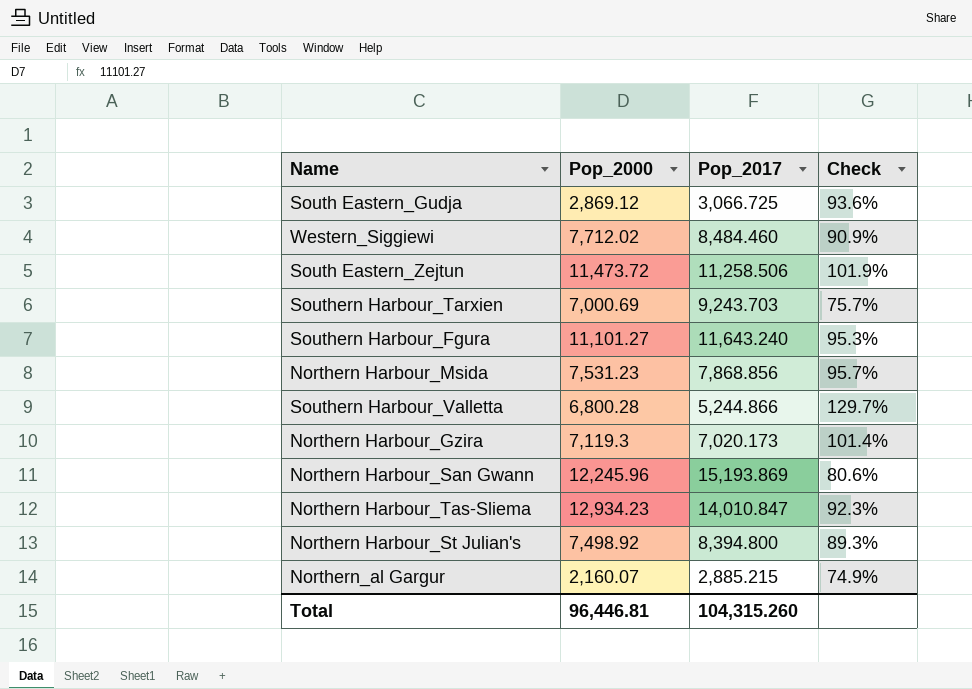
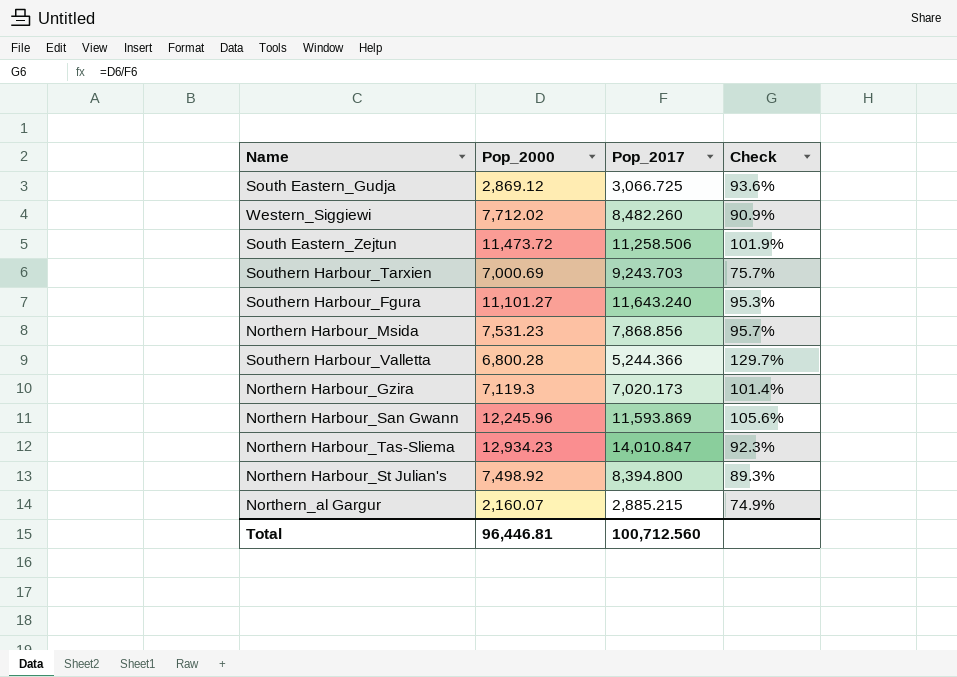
Western_Siggiewi | Pop_2017: 8,484.460 -> 8,482.260
Southern Harbour_Valletta | Pop_2017: 5,244.866 -> 5,244.366
Northern Harbour_San Gwann | Pop_2017: 15,193.869 -> 11,593.869
Northern Harbour_San Gwann | Check: 80.6% -> 105.6%
Total | Pop_2017: 104,315.260 -> 100,712.560

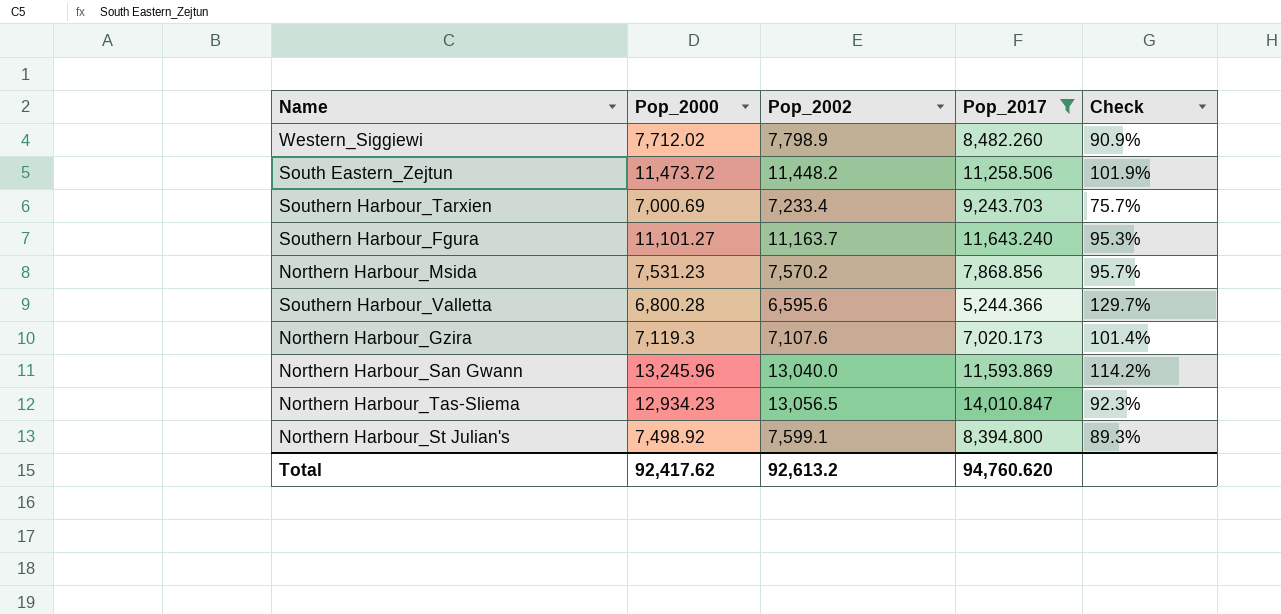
filter: none -> Pop_2017 >= 5,244.366
column Pop_2002 | position: none -> 3
Northern Harbour_San Gwann | Pop_2000: 12,245.96 -> 13,245.96
Northern Harbour_San Gwann | Check: 105.6% -> 114.2%
Total | Pop_2000: 96,446.81 -> 92,417.62
Total | Pop_2017: 100,712.560 -> 94,760.620

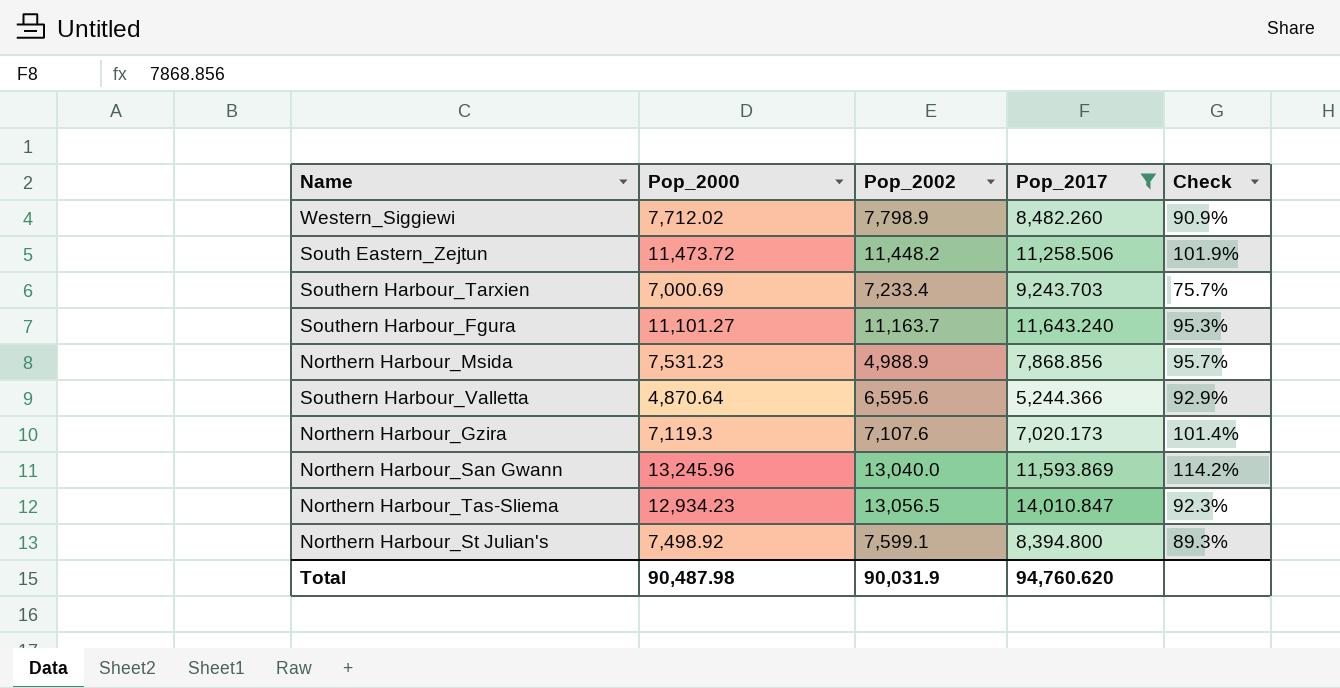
Northern Harbour_Msida | Pop_2002: 7,570.2 -> 4,988.9
Southern Harbour_Valletta | Pop_2000: 6,800.28 -> 4,870.64
Southern Harbour_Valletta | Check: 129.7% -> 92.9%
Total | Pop_2000: 92,417.62 -> 90,487.98
Total | Pop_2002: 92,613.2 -> 90,031.9

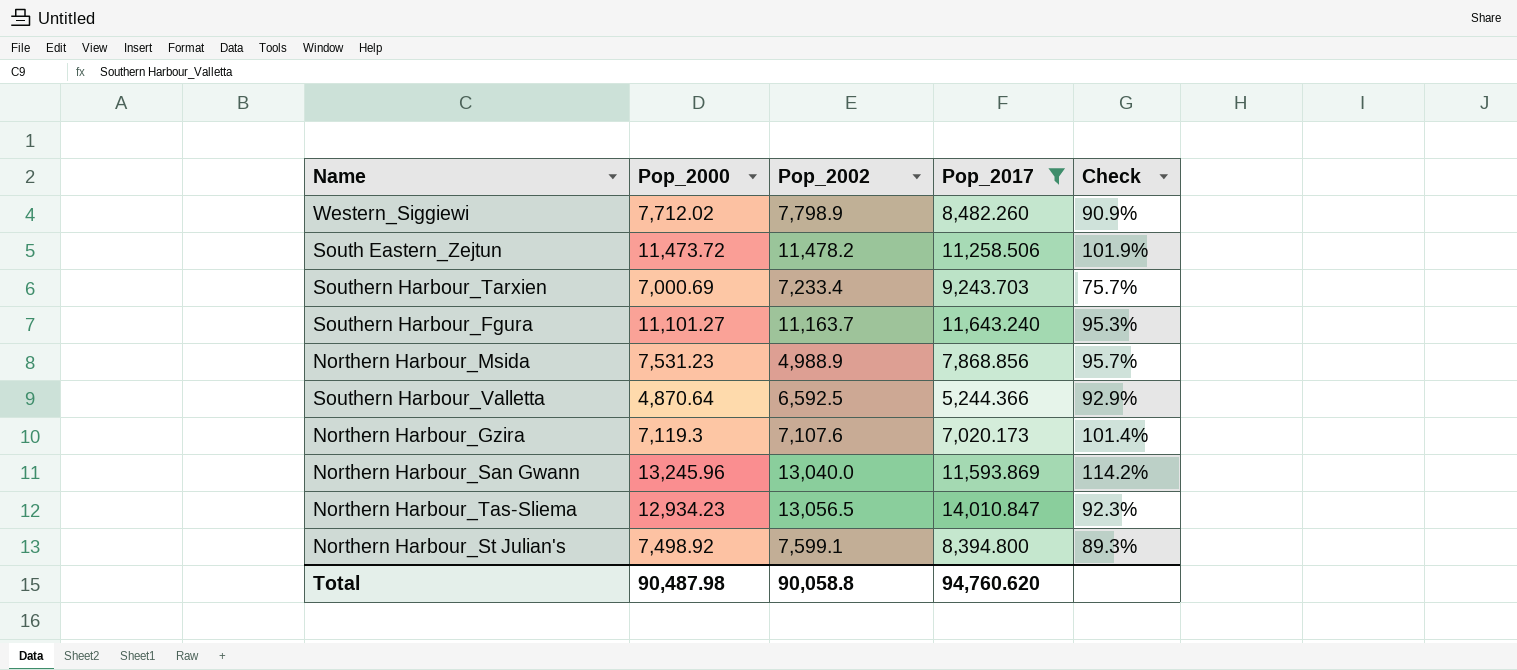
South Eastern_Zejtun | Pop_2002: 11,448.2 -> 11,478.2
Southern Harbour_Valletta | Pop_2002: 6,595.6 -> 6,592.5
Total | Pop_2002: 90,031.9 -> 90,058.8

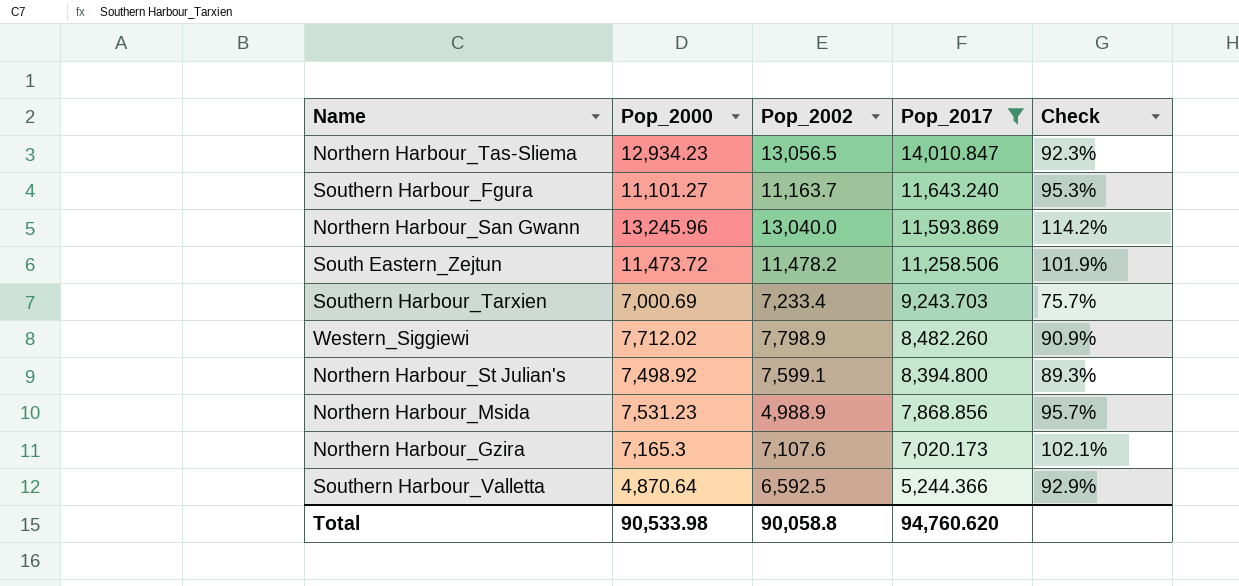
row order: none -> Pop_2017 descending
Northern Harbour_Gzira | Pop_2000: 7,119.3 -> 7,165.3
Northern Harbour_Gzira | Check: 101.4% -> 102.1%
Total | Pop_2000: 90,487.98 -> 90,533.98

